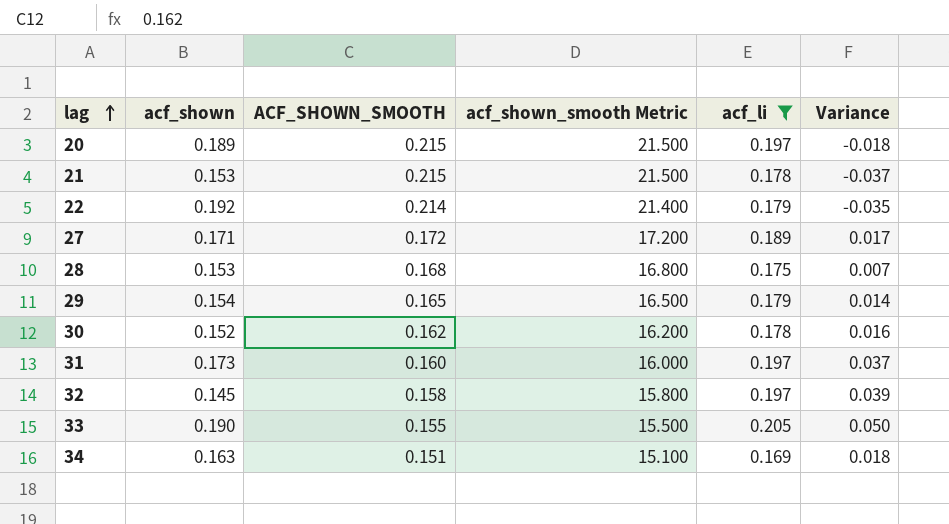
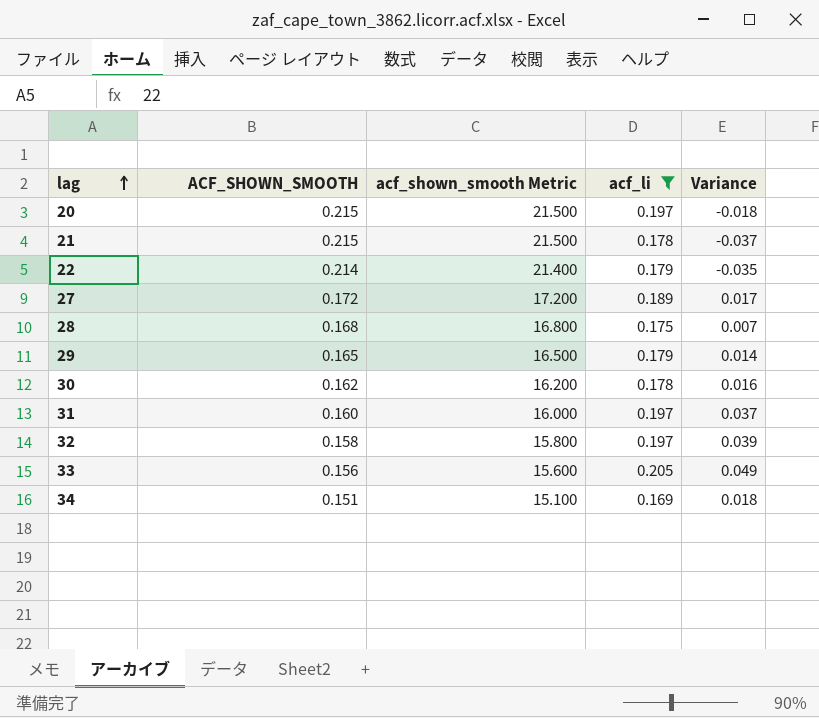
column acf_shown | position: 2 -> none
33 | ACF_SHOWN_SMOOTH: 0.155 -> 0.156
33 | acf_shown_smooth Metric: 15.500 -> 15.600
33 | Variance: 0.050 -> 0.049

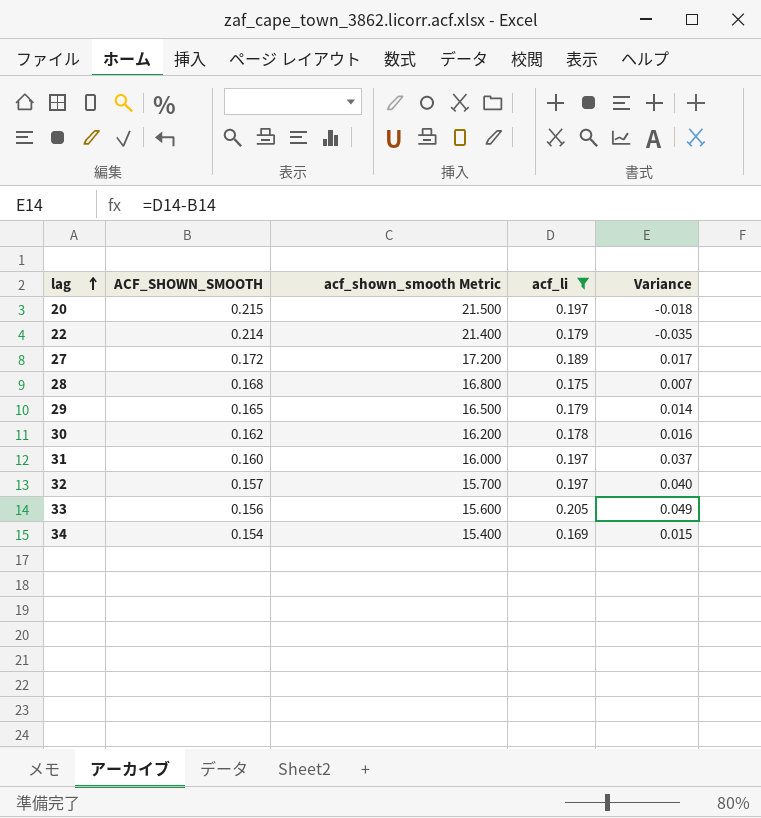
row 21: 0.215 | 21.500 | 0.178 | -0.037 -> none
32 | ACF_SHOWN_SMOOTH: 0.158 -> 0.157
32 | acf_shown_smooth Metric: 15.800 -> 15.700
32 | Variance: 0.039 -> 0.040
34 | ACF_SHOWN_SMOOTH: 0.151 -> 0.154
34 | acf_shown_smooth Metric: 15.100 -> 15.400
34 | Variance: 0.018 -> 0.015

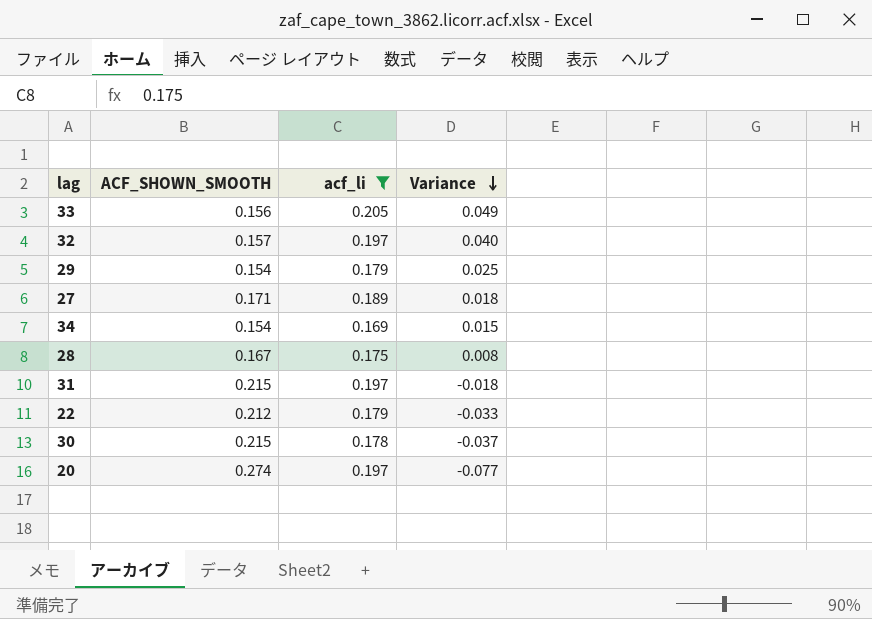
row order: lag ascending -> Variance descending
column acf_shown_smooth Metric | formula: [ACF_SHOWN_SMOOTH] * 100 -> none
29 | ACF_SHOWN_SMOOTH: 0.165 -> 0.154
29 | Variance: 0.014 -> 0.025
27 | ACF_SHOWN_SMOOTH: 0.172 -> 0.171
27 | Variance: 0.017 -> 0.018
28 | ACF_SHOWN_SMOOTH: 0.168 -> 0.167
28 | Variance: 0.007 -> 0.008
31 | ACF_SHOWN_SMOOTH: 0.160 -> 0.215
31 | Variance: 0.037 -> -0.018
22 | ACF_SHOWN_SMOOTH: 0.214 -> 0.212
22 | Variance: -0.035 -> -0.033
30 | ACF_SHOWN_SMOOTH: 0.162 -> 0.215
30 | Variance: 0.016 -> -0.037
20 | ACF_SHOWN_SMOOTH: 0.215 -> 0.274
20 | Variance: -0.018 -> -0.077

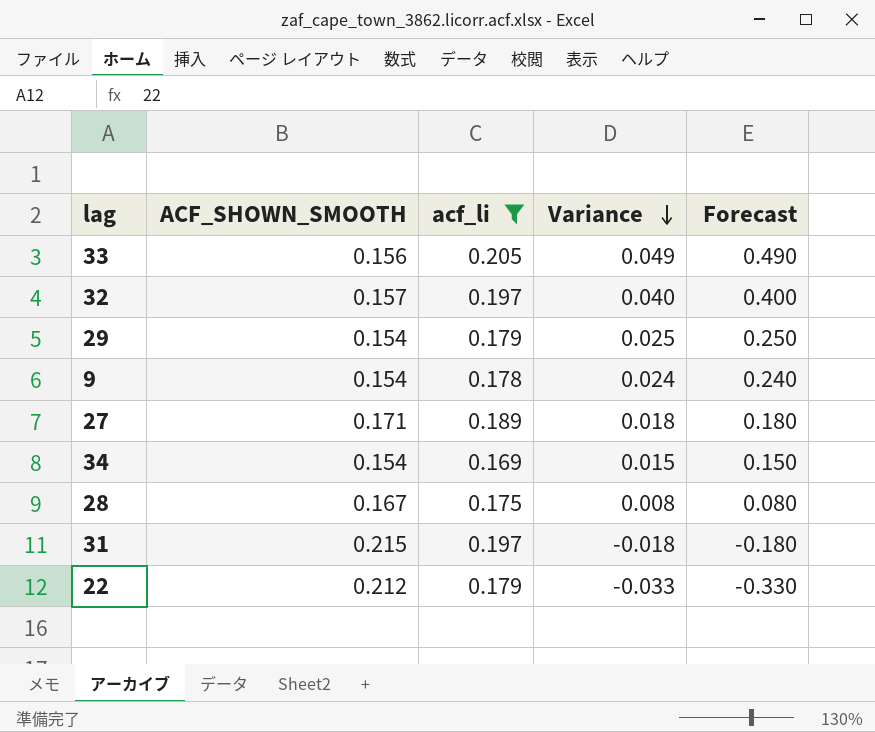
column Forecast | formula: none -> [Variance] * 10
row 30: 0.215 | 0.178 | -0.037 -> none
row 20: 0.274 | 0.197 | -0.077 -> none
row 9: none -> 0.154 | 0.178 | 0.024 | 0.240

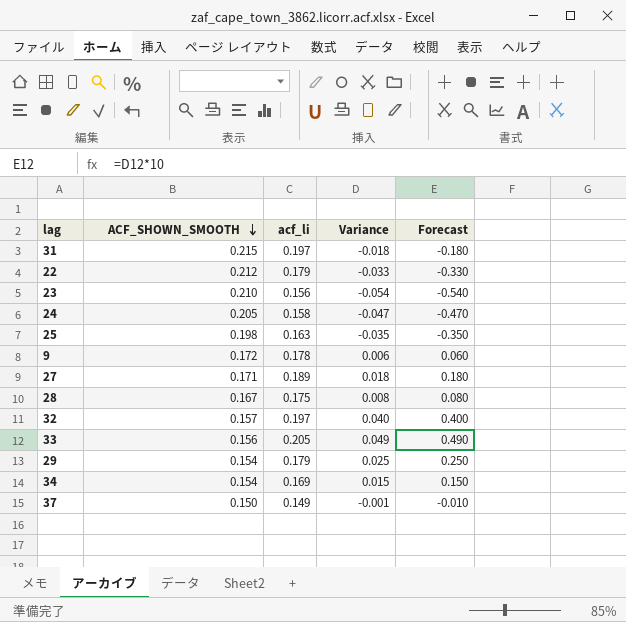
filter: acf_li >= 0.169 -> none
row order: Variance descending -> ACF_SHOWN_SMOOTH descending
9 | ACF_SHOWN_SMOOTH: 0.154 -> 0.172
9 | Variance: 0.024 -> 0.006
9 | Forecast: 0.240 -> 0.060

